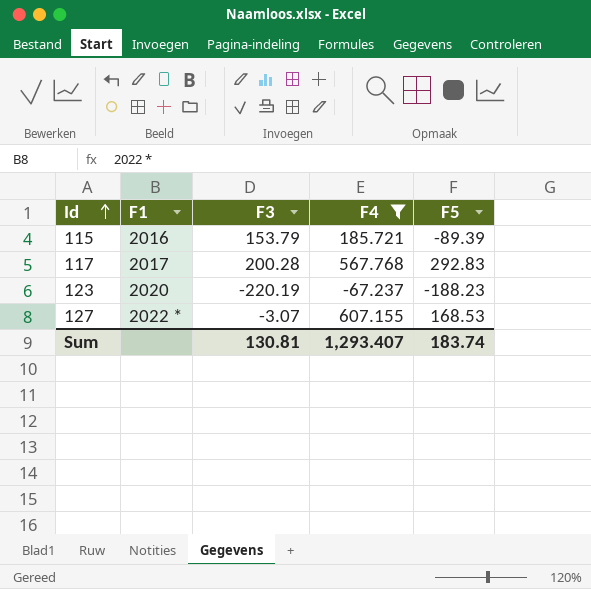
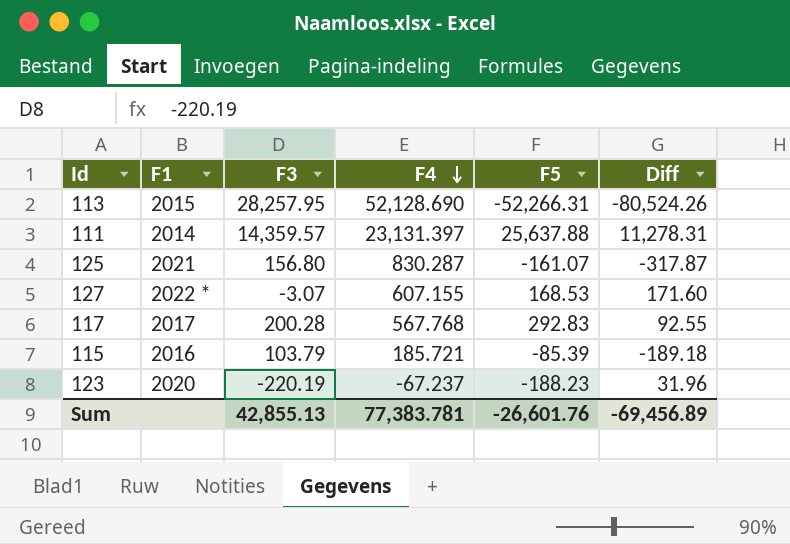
filter: F4 <= 607.155 -> none
row order: Id ascending -> F4 descending
column Diff | formula: none -> [F5] - [F3]
115 | F3: 153.79 -> 103.79
115 | F5: -89.39 -> -85.39
Sum | F3: 130.81 -> 42,855.13
Sum | F4: 1,293.407 -> 77,383.781
Sum | F5: 183.74 -> -26,601.76

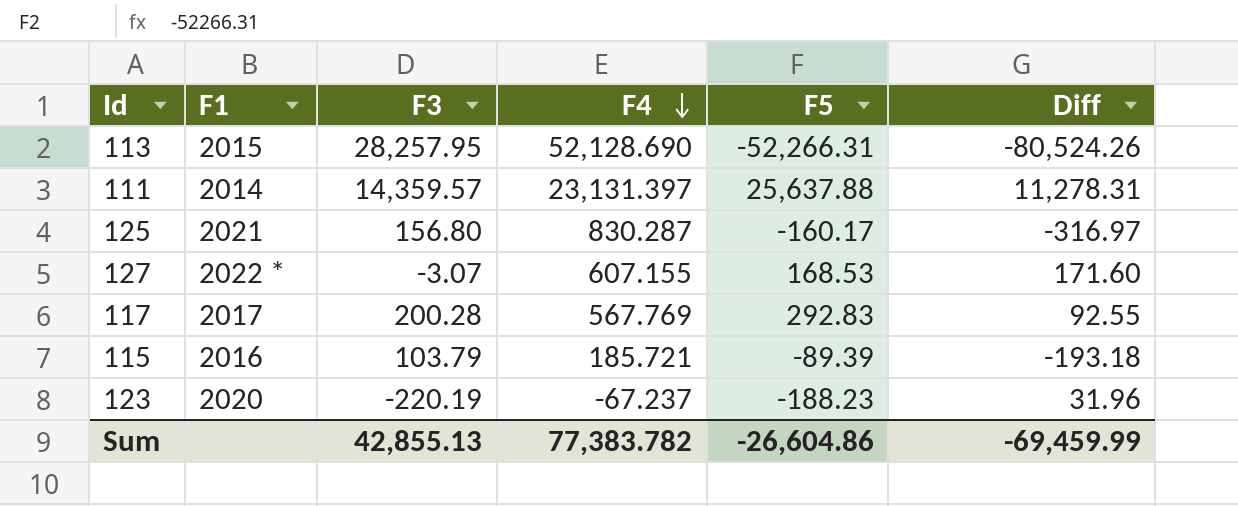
125 | F5: -161.07 -> -160.17
125 | Diff: -317.87 -> -316.97
117 | F4: 567.768 -> 567.769
115 | F5: -85.39 -> -89.39
115 | Diff: -189.18 -> -193.18
Sum | F4: 77,383.781 -> 77,383.782
Sum | F5: -26,601.76 -> -26,604.86
Sum | Diff: -69,456.89 -> -69,459.99

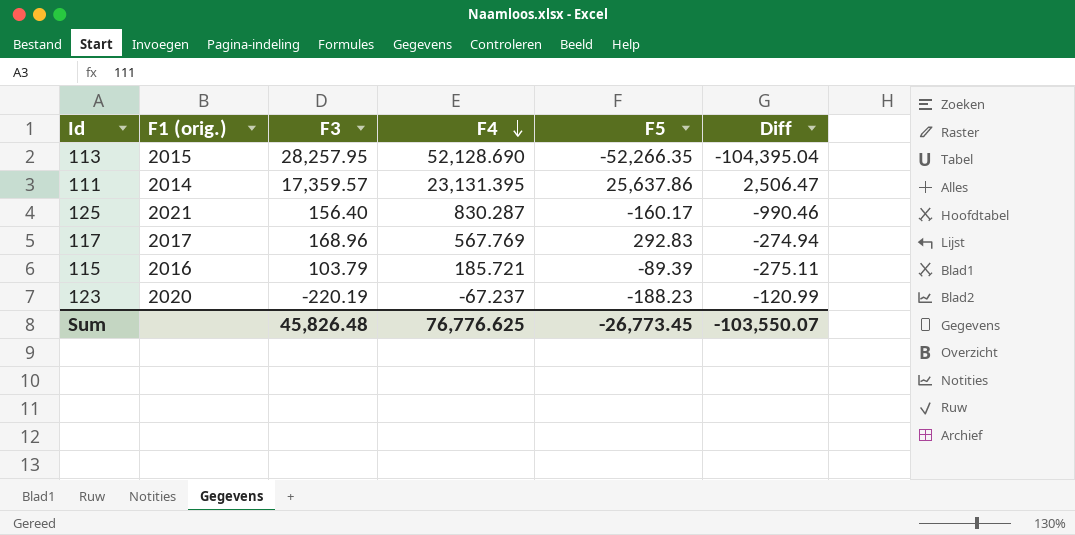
column name: F1 -> F1 (orig.)
column Diff | formula: [F5] - [F3] -> [F5] - [F4]
row 127: 2022 * | -3.07 | 607.155 | 168.53 | 171.60 -> none
113 | F5: -52,266.31 -> -52,266.35
111 | F3: 14,359.57 -> 17,359.57
111 | F4: 23,131.397 -> 23,131.395
111 | F5: 25,637.88 -> 25,637.86
125 | F3: 156.80 -> 156.40
117 | F3: 200.28 -> 168.96
Sum | F3: 42,855.13 -> 45,826.48
Sum | F4: 77,383.782 -> 76,776.625
Sum | F5: -26,604.86 -> -26,773.45
Sum | Diff: -69,459.99 -> -103,550.07

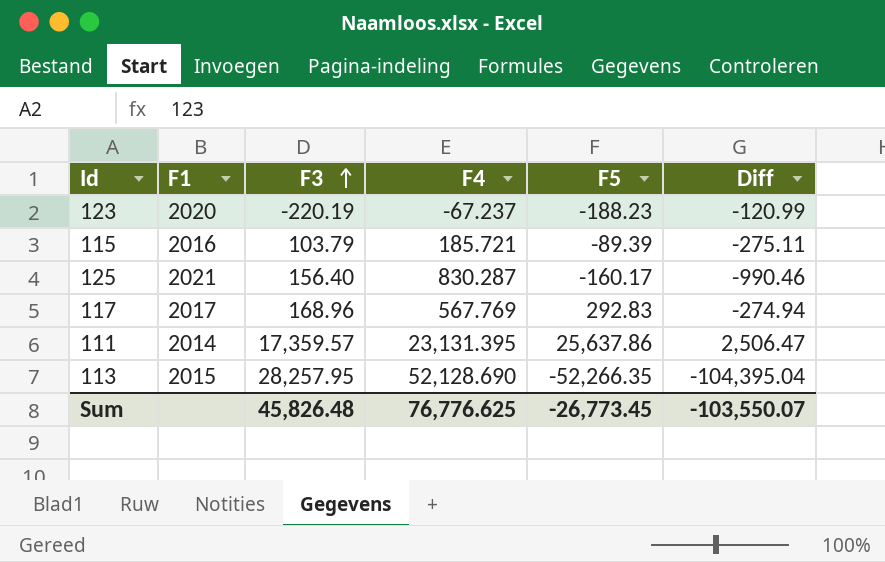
row order: F4 descending -> F3 ascending
column name: F1 (orig.) -> F1

